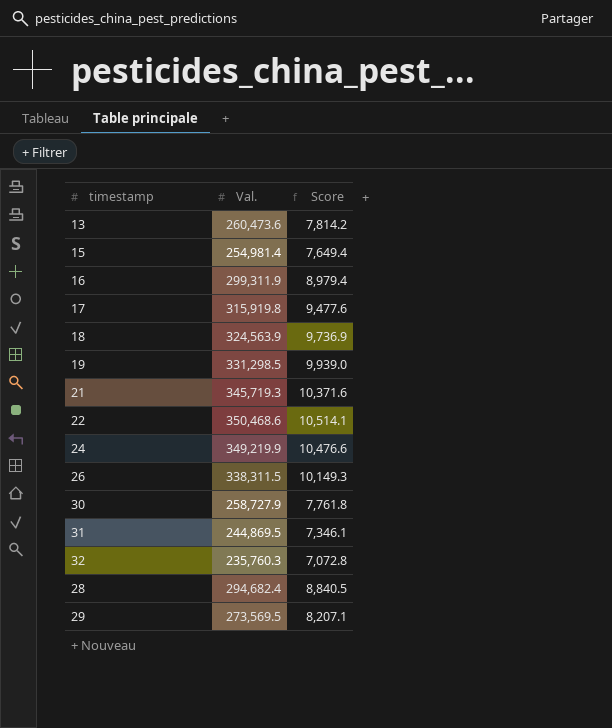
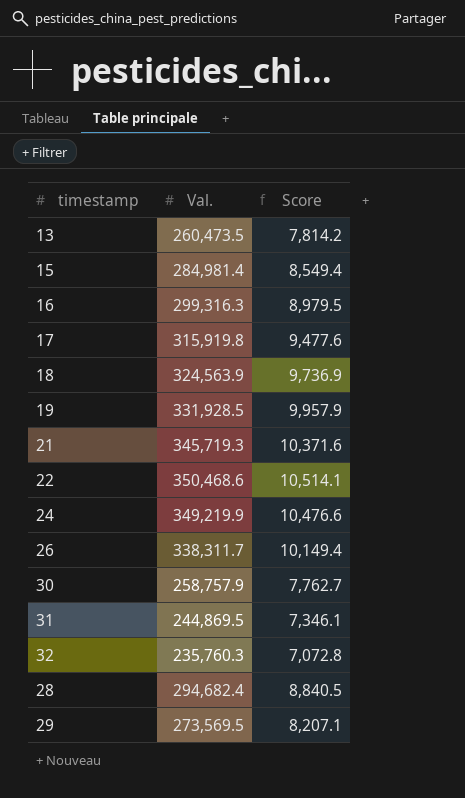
13 | Val.: 260,473.6 -> 260,473.5
15 | Val.: 254,981.4 -> 284,981.4
15 | Score: 7,649.4 -> 8,549.4
16 | Val.: 299,311.9 -> 299,316.3
16 | Score: 8,979.4 -> 8,979.5
19 | Val.: 331,298.5 -> 331,928.5
19 | Score: 9,939.0 -> 9,957.9
26 | Val.: 338,311.5 -> 338,311.7
26 | Score: 10,149.3 -> 10,149.4
30 | Val.: 258,727.9 -> 258,757.9
30 | Score: 7,761.8 -> 7,762.7

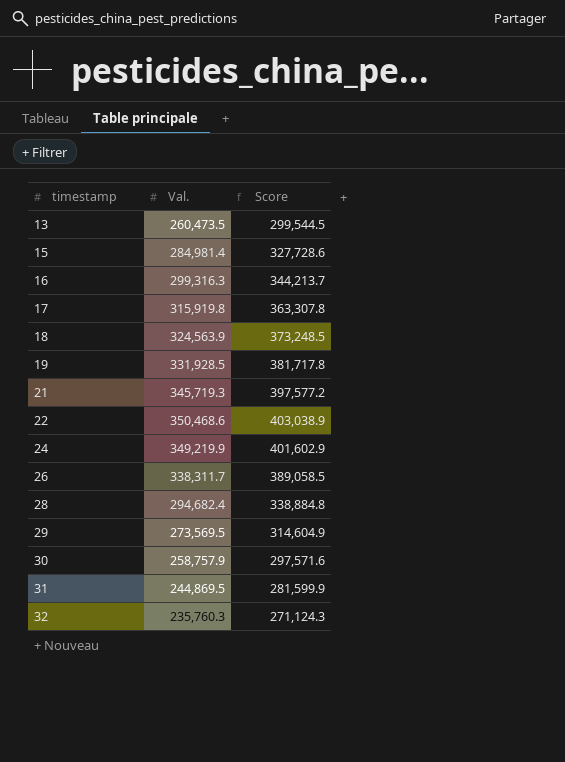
row order: none -> timestamp ascending
column Score | formula: [Val.] * 0.03 -> [Val.] * 1.15

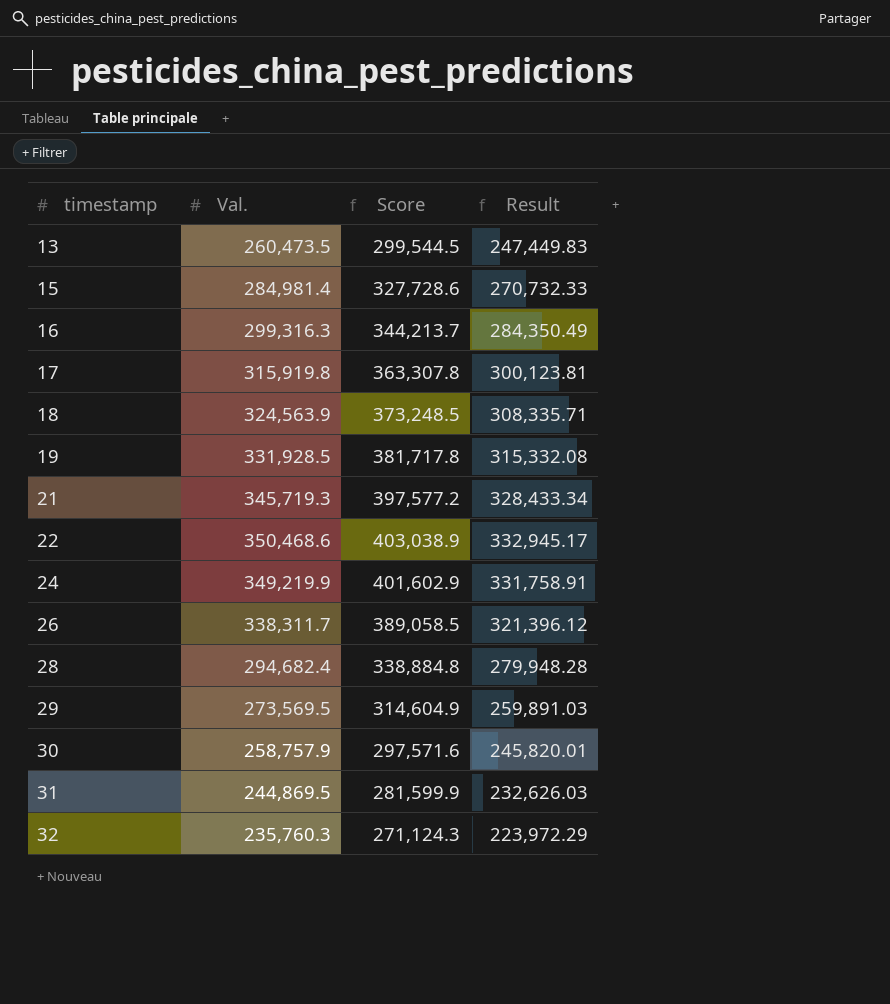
column Result | formula: none -> [Val.] * 0.95

